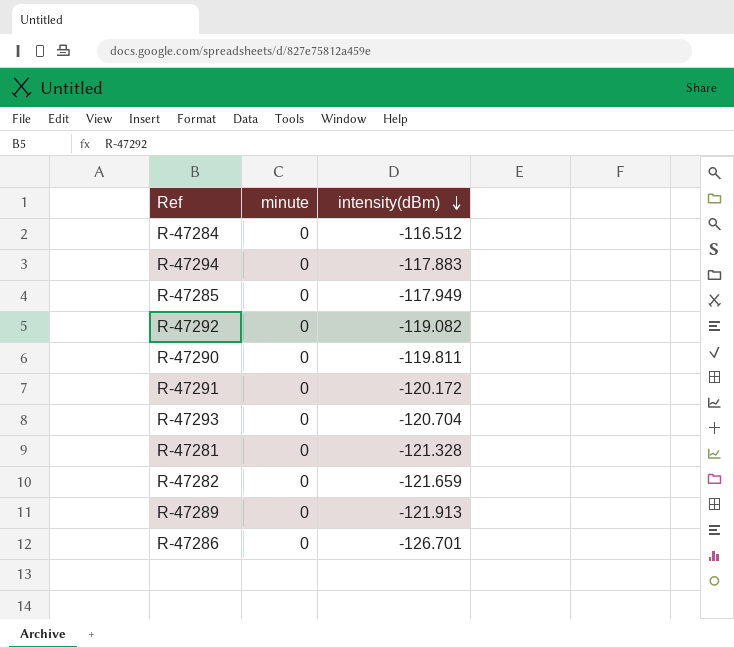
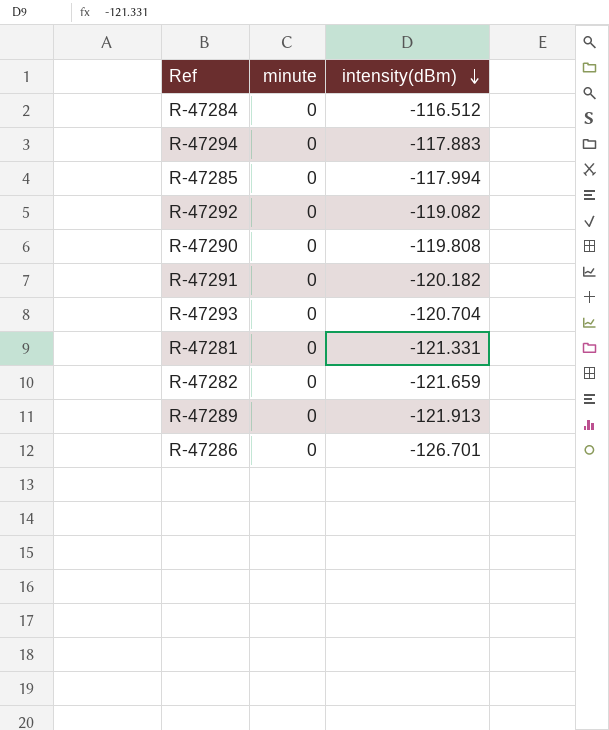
R-47285 | intensity(dBm): -117.949 -> -117.994
R-47290 | intensity(dBm): -119.811 -> -119.808
R-47291 | intensity(dBm): -120.172 -> -120.182
R-47281 | intensity(dBm): -121.328 -> -121.331

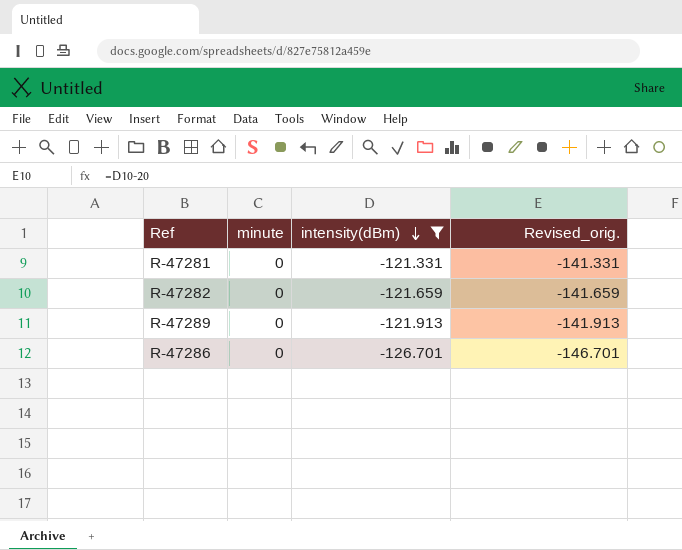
filter: none -> intensity(dBm) <= -121.331
column Revised_orig. | formula: none -> [intensity(dBm)] - 20

